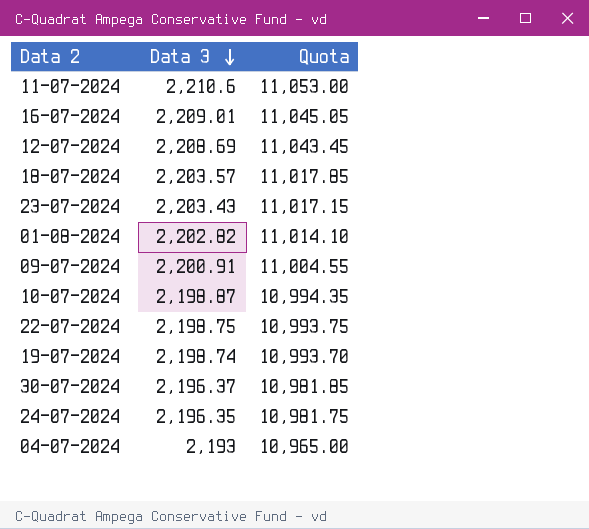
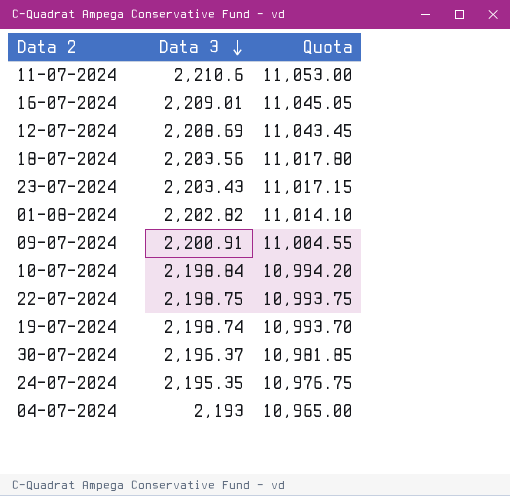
18-07-2024 | Data 3: 2,203.57 -> 2,203.56
18-07-2024 | Quota: 11,017.85 -> 11,017.80
10-07-2024 | Data 3: 2,198.87 -> 2,198.84
10-07-2024 | Quota: 10,994.35 -> 10,994.20
24-07-2024 | Data 3: 2,196.35 -> 2,195.35
24-07-2024 | Quota: 10,981.75 -> 10,976.75

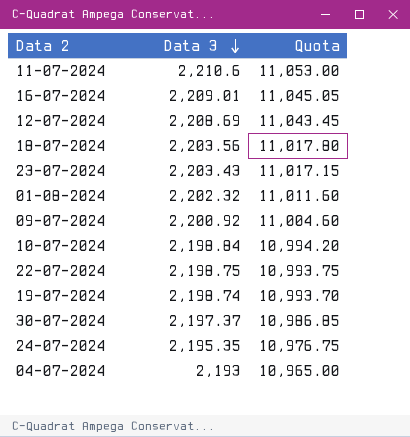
01-08-2024 | Data 3: 2,202.82 -> 2,202.32
01-08-2024 | Quota: 11,014.10 -> 11,011.60
09-07-2024 | Data 3: 2,200.91 -> 2,200.92
09-07-2024 | Quota: 11,004.55 -> 11,004.60
30-07-2024 | Data 3: 2,196.37 -> 2,197.37
30-07-2024 | Quota: 10,981.85 -> 10,986.85

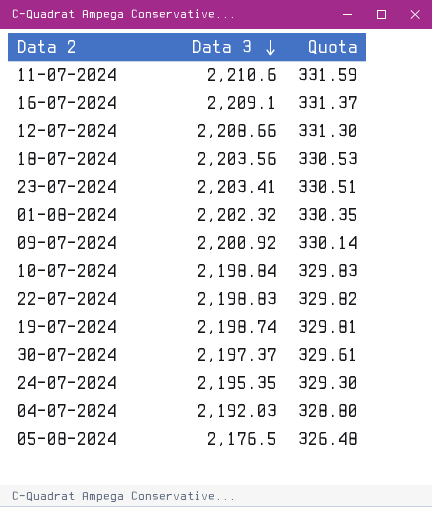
column Quota | formula: [Data 3] * 5 -> [Data 3] * 0.15
16-07-2024 | Data 3: 2,209.01 -> 2,209.1
12-07-2024 | Data 3: 2,208.69 -> 2,208.66
23-07-2024 | Data 3: 2,203.43 -> 2,203.41
22-07-2024 | Data 3: 2,198.75 -> 2,198.83
04-07-2024 | Data 3: 2,193 -> 2,192.03
row 05-08-2024: none -> 2,176.5 | 326.48

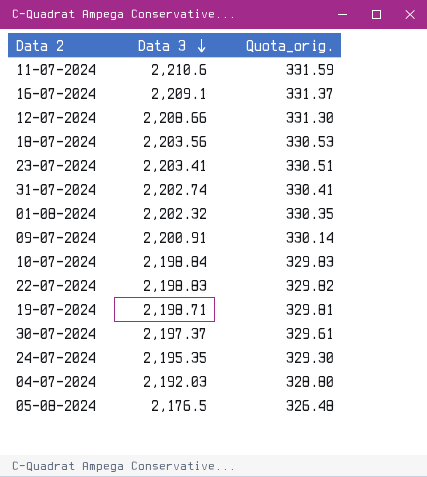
column name: Quota -> Quota_orig.
row 31-07-2024: none -> 2,202.74 | 330.41
09-07-2024 | Data 3: 2,200.92 -> 2,200.91
19-07-2024 | Data 3: 2,198.74 -> 2,198.71

